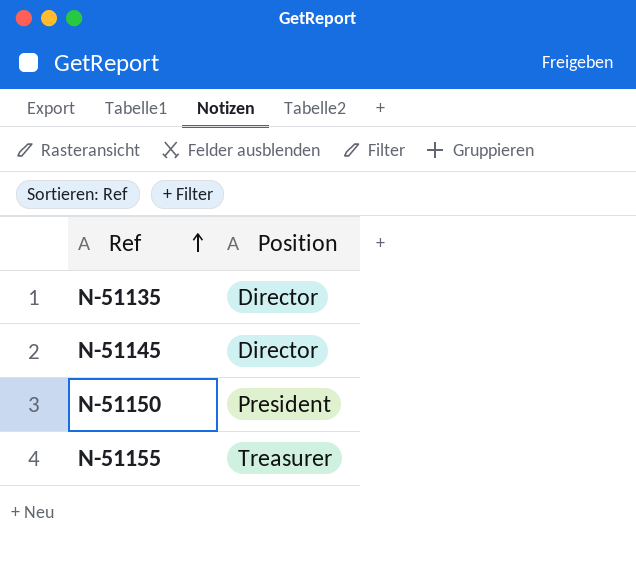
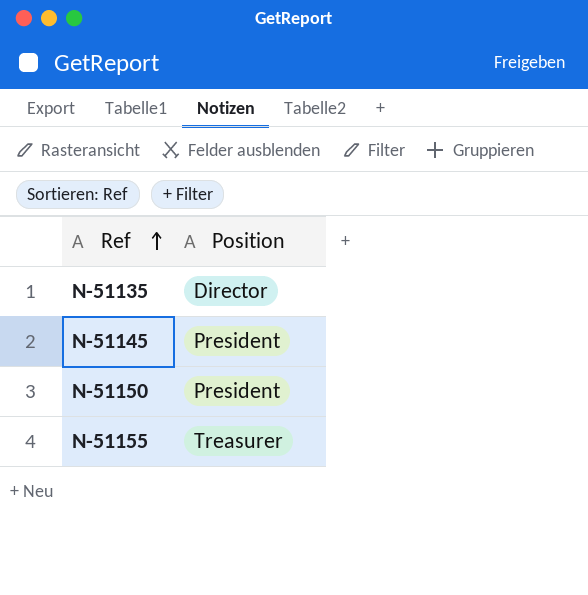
N-51145 | Position: Director -> President

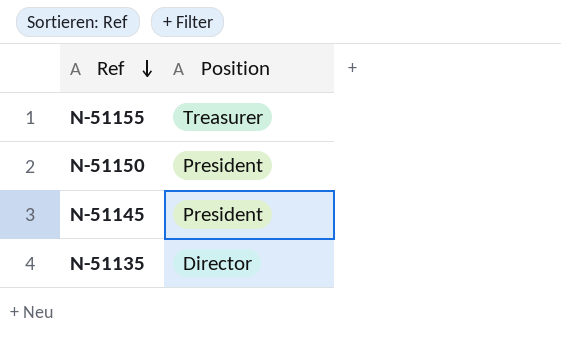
row order: Ref ascending -> Ref descending

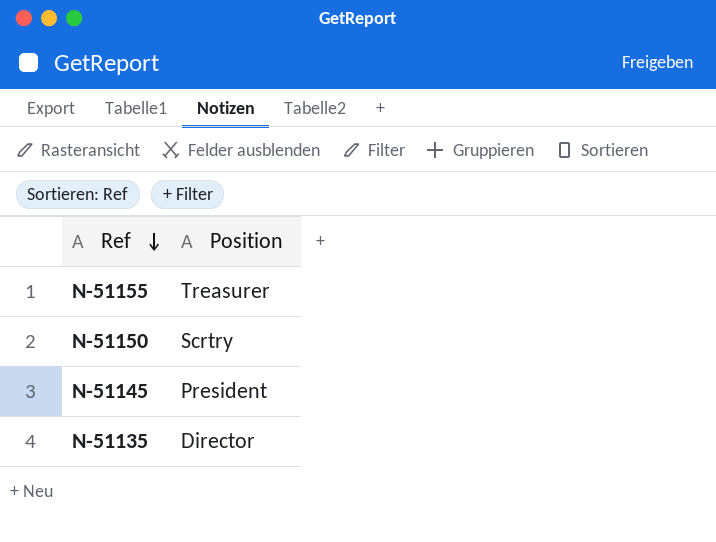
N-51150 | Position: President -> Scrtry

